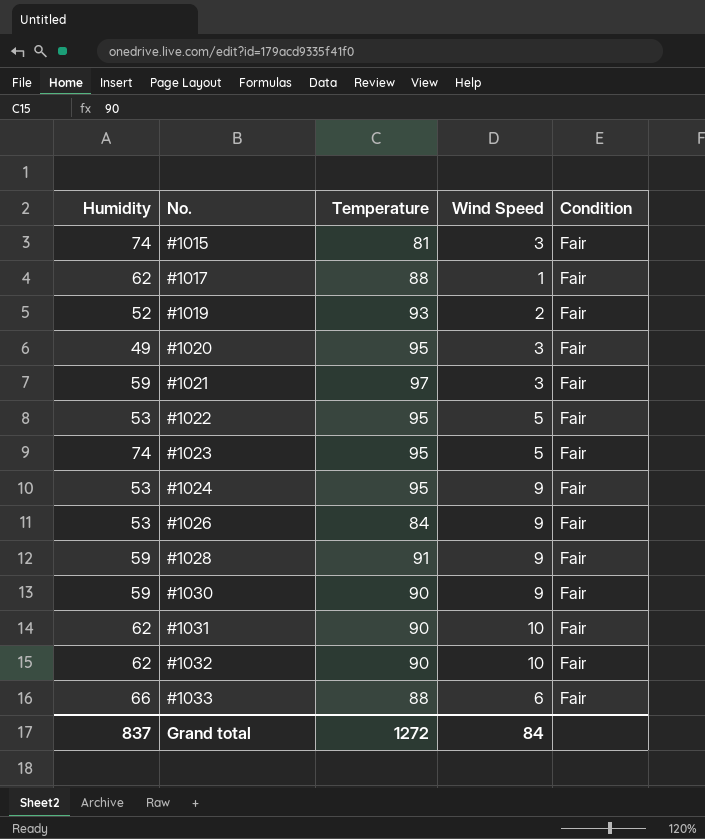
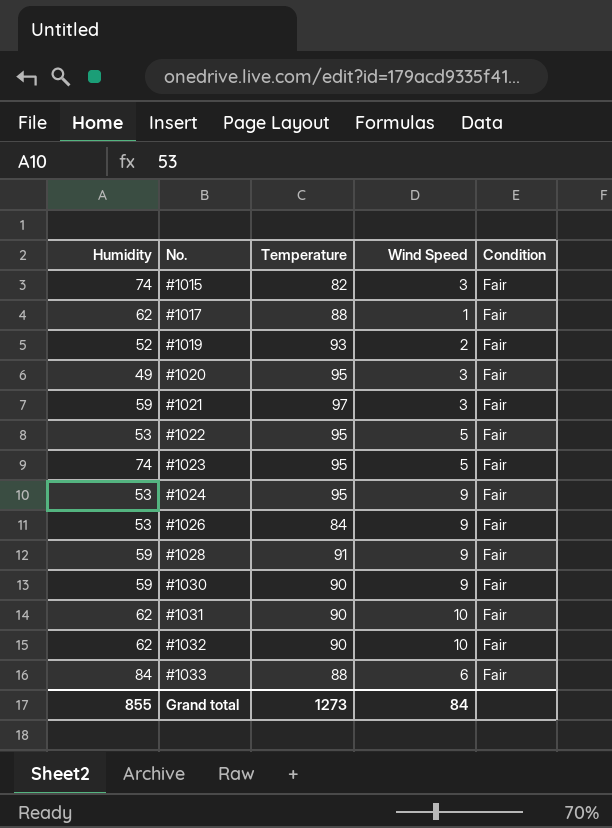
#1015 | Temperature: 81 -> 82
#1033 | Humidity: 66 -> 84
Grand total | Humidity: 837 -> 855
Grand total | Temperature: 1272 -> 1273

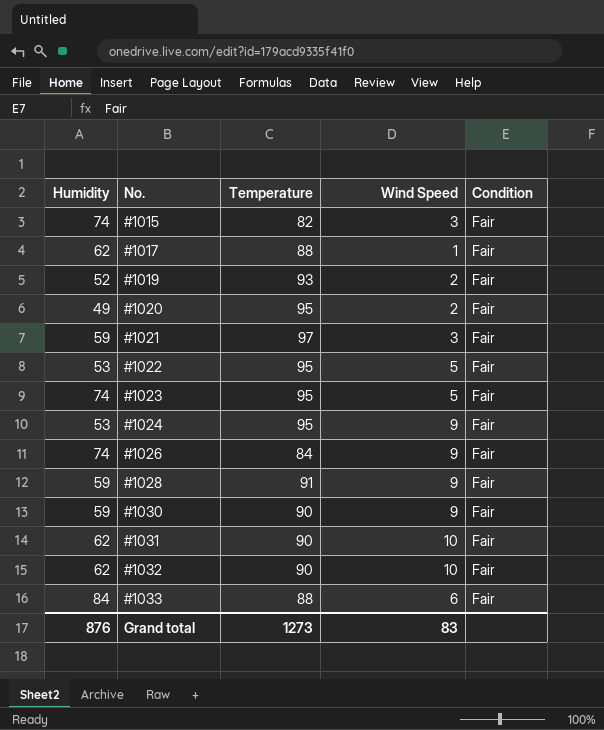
#1020 | Wind Speed: 3 -> 2
#1026 | Humidity: 53 -> 74
Grand total | Humidity: 855 -> 876
Grand total | Wind Speed: 84 -> 83

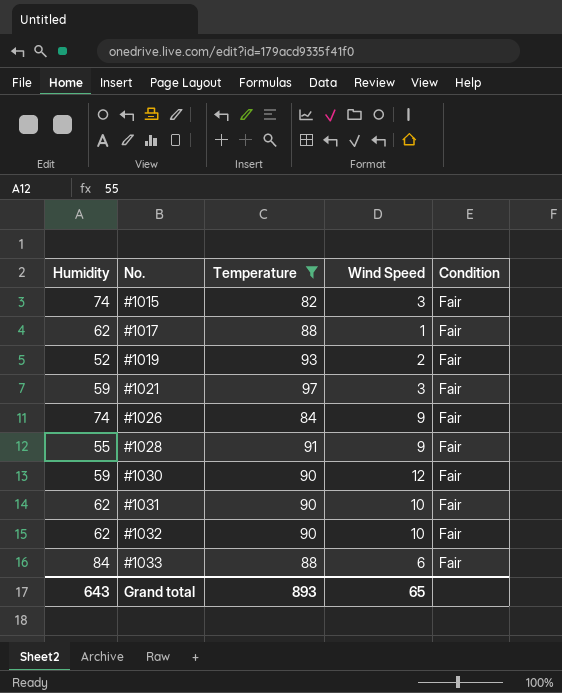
filter: none -> Temperature != 95
#1028 | Humidity: 59 -> 55
#1030 | Wind Speed: 9 -> 12
Grand total | Humidity: 876 -> 643
Grand total | Temperature: 1273 -> 893
Grand total | Wind Speed: 83 -> 65

